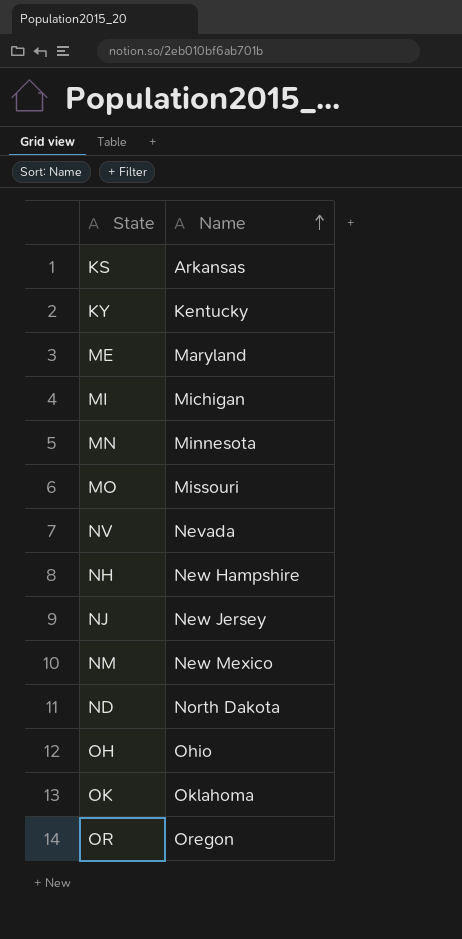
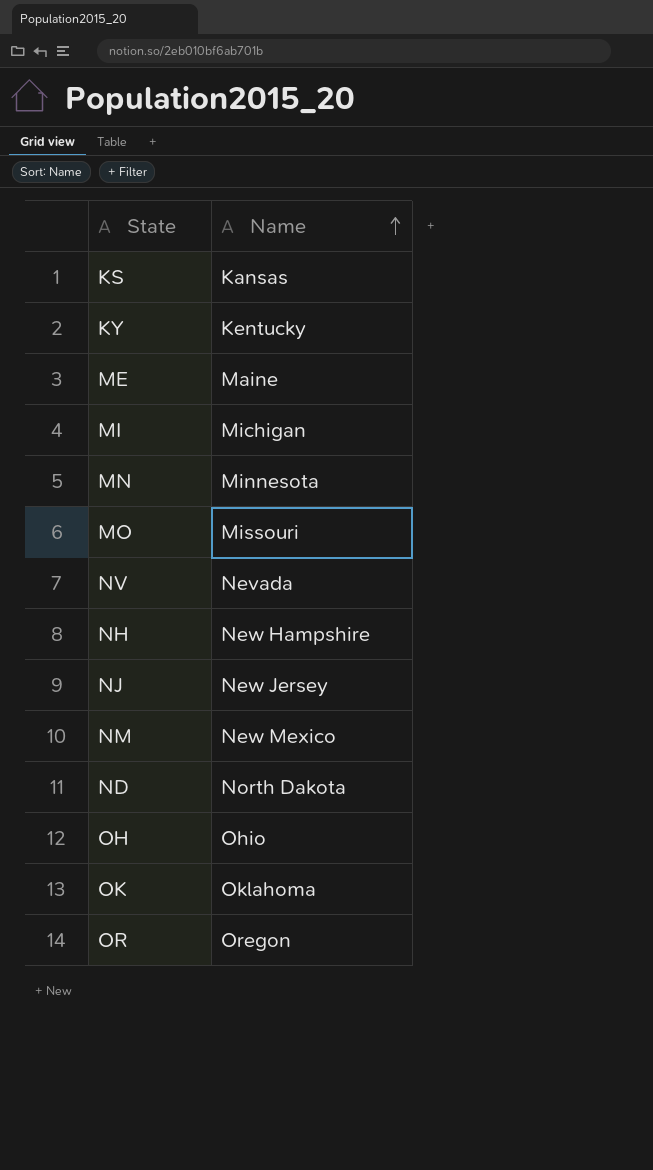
KS | Name: Arkansas -> Kansas
ME | Name: Maryland -> Maine

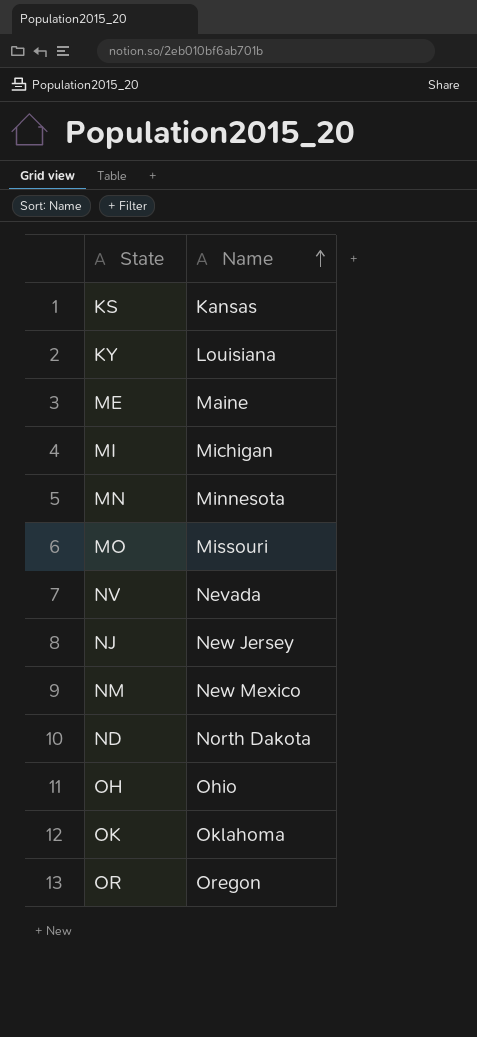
row NH: New Hampshire -> none
KY | Name: Kentucky -> Louisiana

